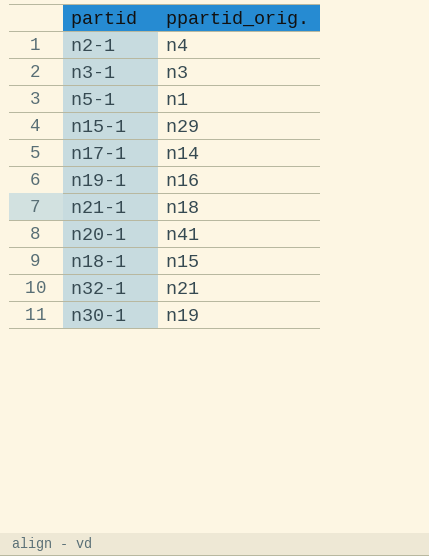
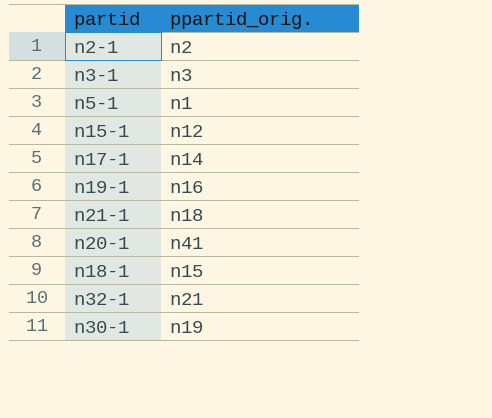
n2-1 | ppartid_orig.: n4 -> n2
n15-1 | ppartid_orig.: n29 -> n12

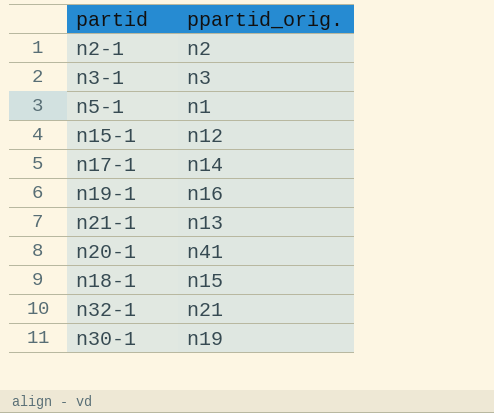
n21-1 | ppartid_orig.: n18 -> n13

